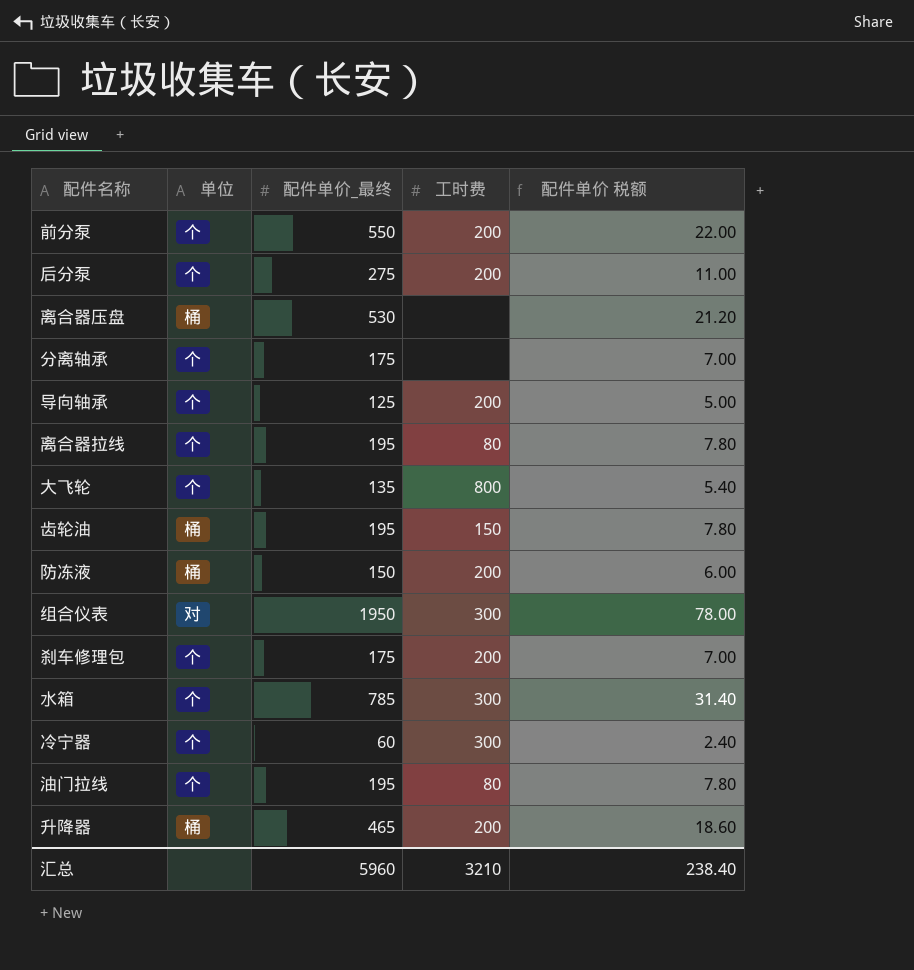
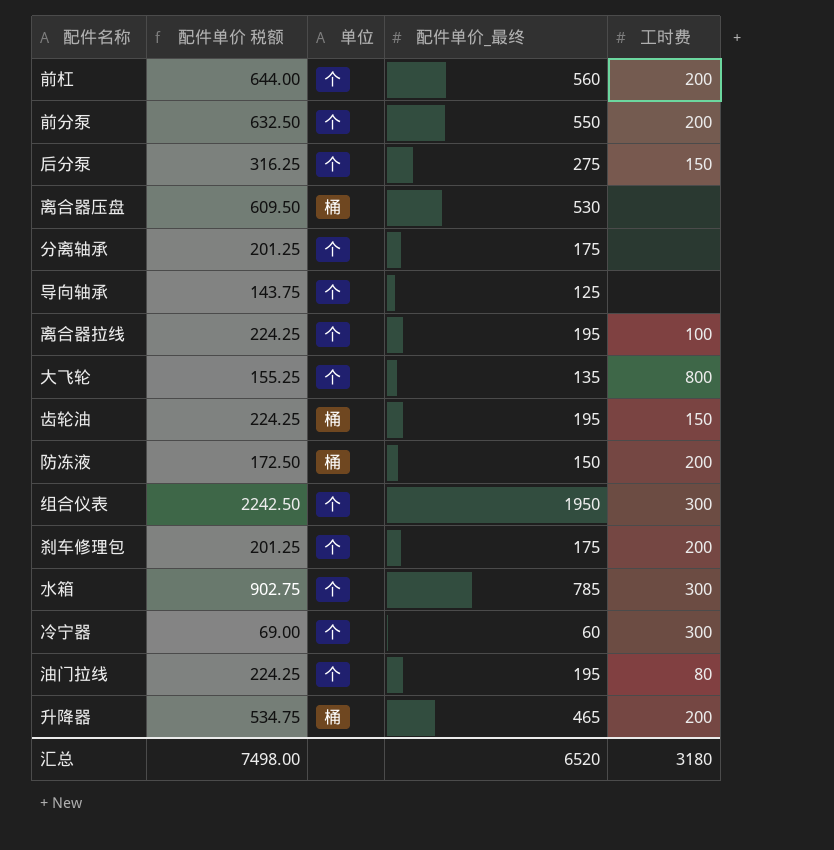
column 配件单价 税额 | formula: [配件单价_最终] * 0.04 -> [配件单价_最终] * 1.15
column 配件单价 税额 | position: 5 -> 2
row 前杠: none -> 644.00 | 个 | 560 | 200
后分泵 | 工时费: 200 -> 150
导向轴承 | 工时费: 200 -> none
离合器拉线 | 工时费: 80 -> 100
组合仪表 | 单位: 对 -> 个
汇总 | 配件单价 税额: 238.40 -> 7498.00
汇总 | 配件单价_最终: 5960 -> 6520
汇总 | 工时费: 3210 -> 3180

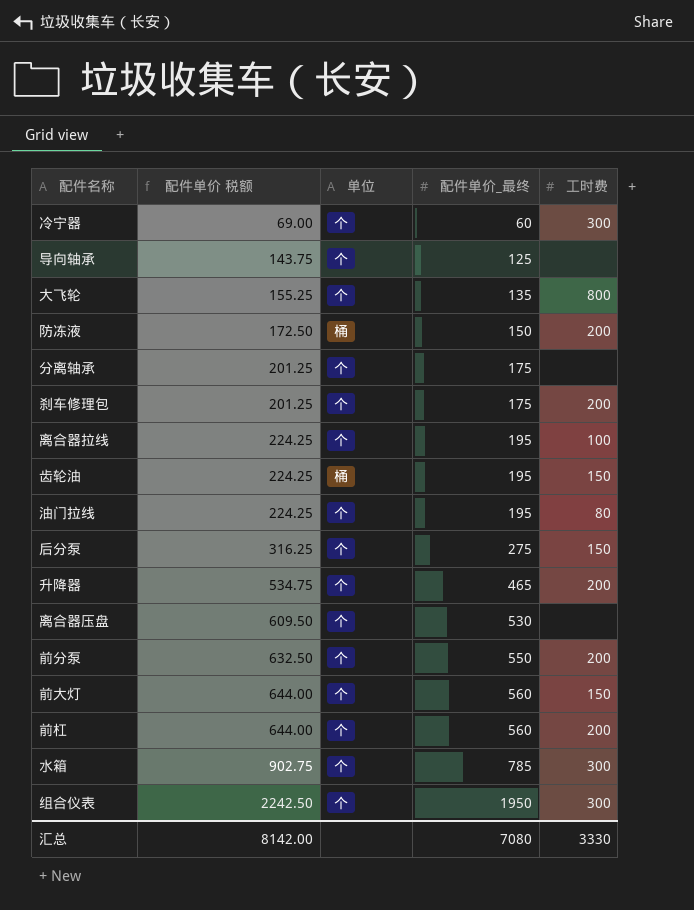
row order: none -> 配件单价 税额 ascending
升降器 | 单位: 桶 -> 个
离合器压盘 | 单位: 桶 -> 个
row 前大灯: none -> 644.00 | 个 | 560 | 150
汇总 | 配件单价 税额: 7498.00 -> 8142.00
汇总 | 配件单价_最终: 6520 -> 7080
汇总 | 工时费: 3180 -> 3330

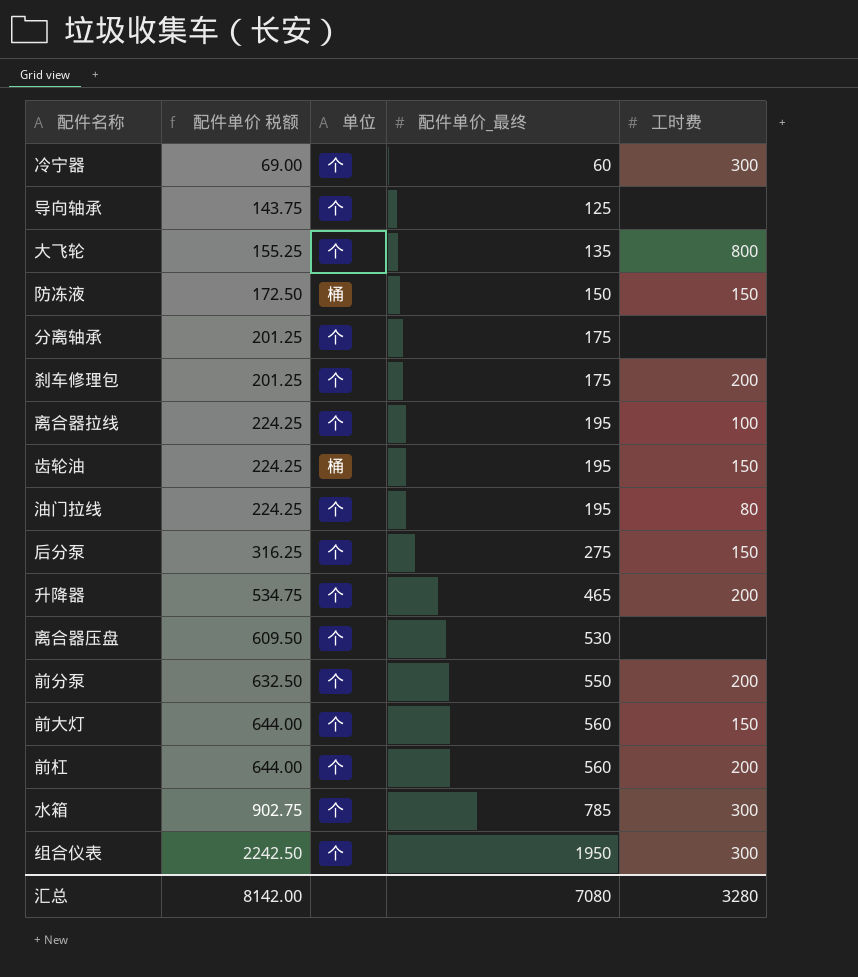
防冻液 | 工时费: 200 -> 150
汇总 | 工时费: 3330 -> 3280

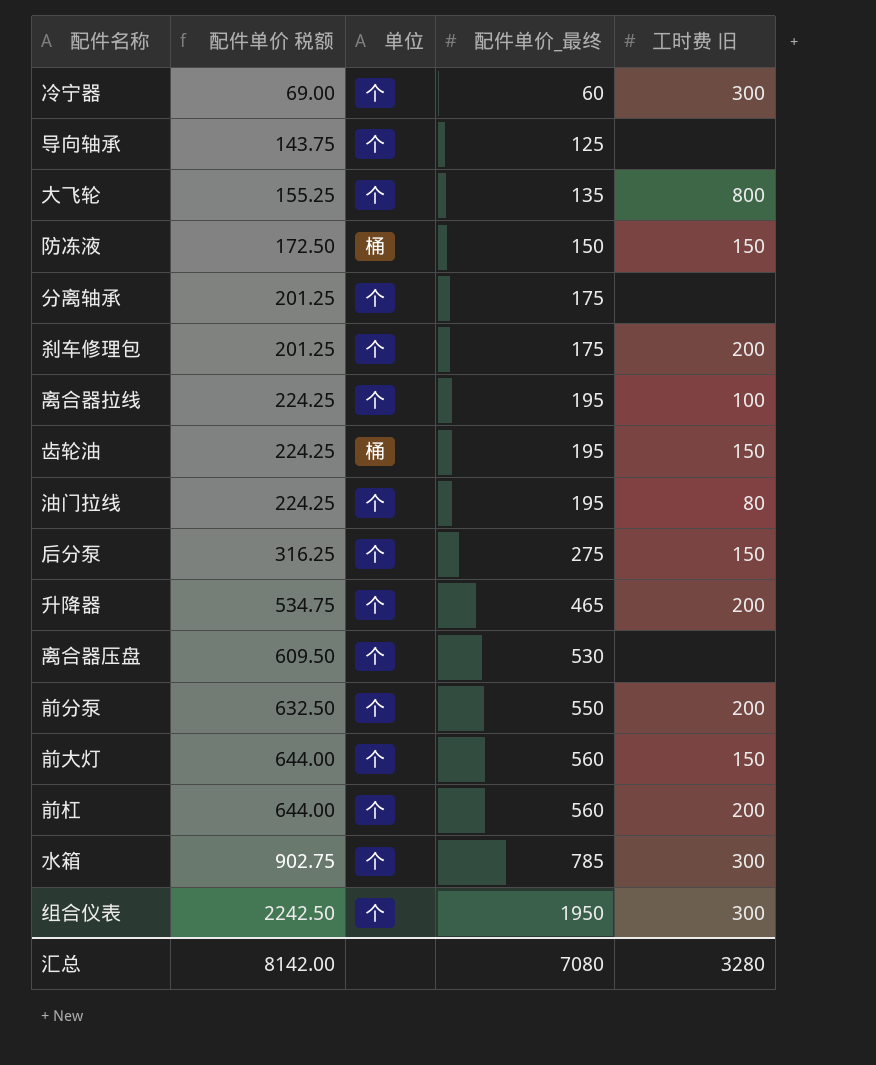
column name: 工时费 -> 工时费 旧

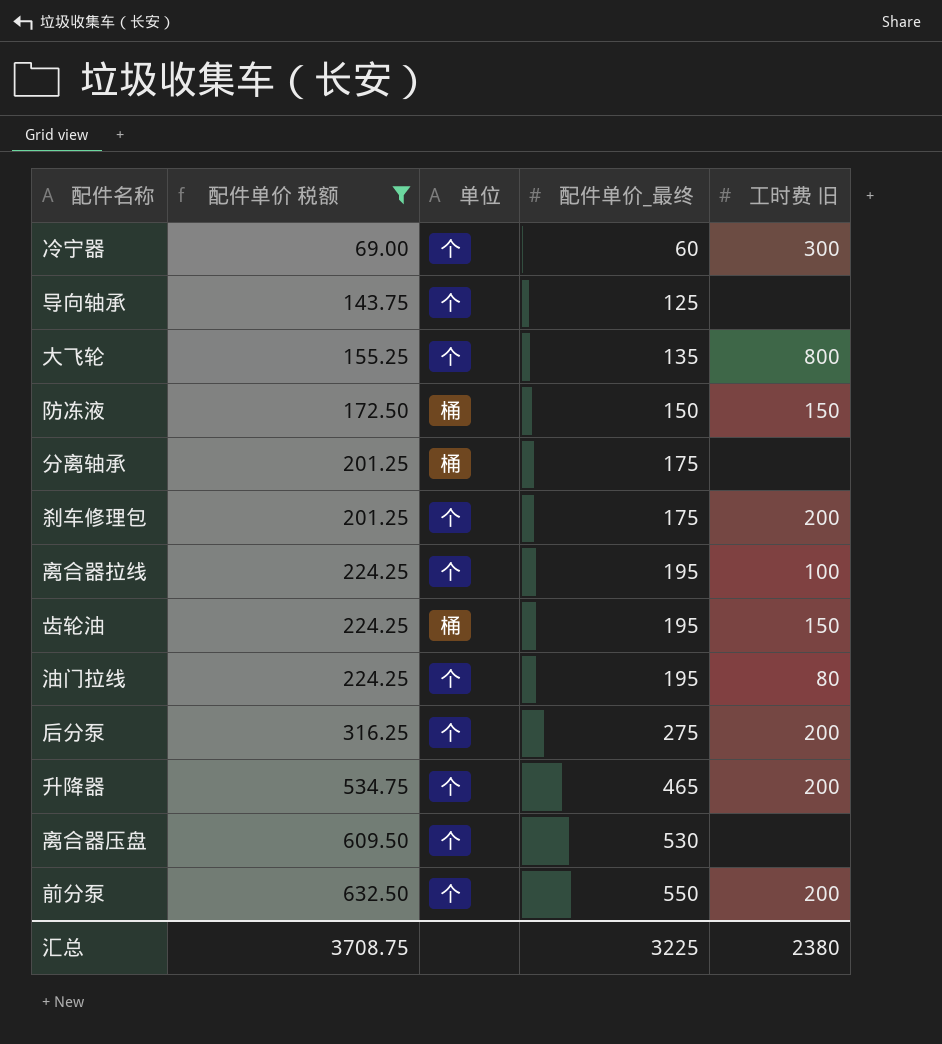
filter: none -> 配件单价 税额 <= 632.50
分离轴承 | 单位: 个 -> 桶
后分泵 | 工时费 旧: 150 -> 200
汇总 | 配件单价 税额: 8142.00 -> 3708.75
汇总 | 配件单价_最终: 7080 -> 3225
汇总 | 工时费 旧: 3280 -> 2380

